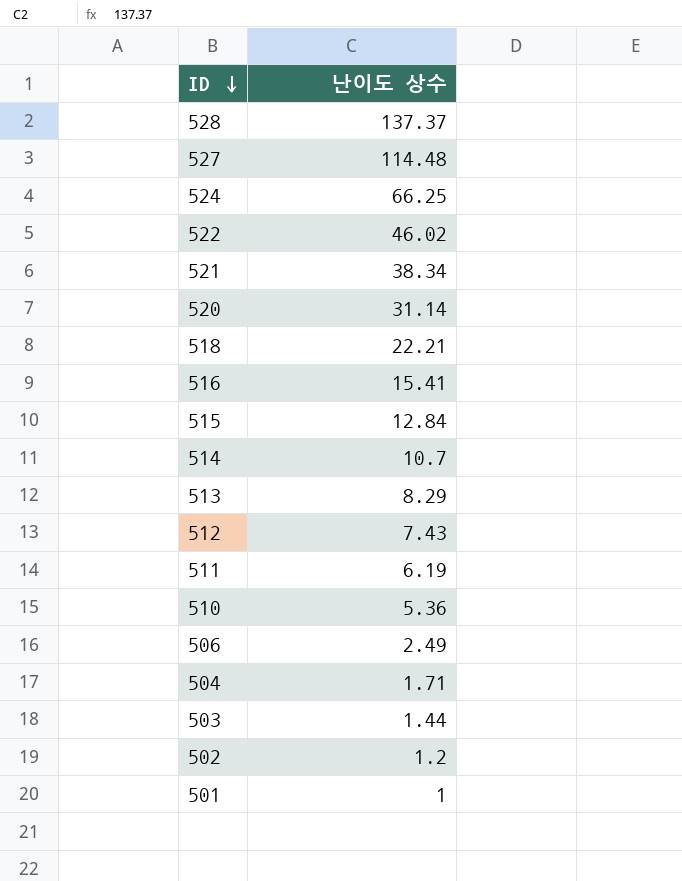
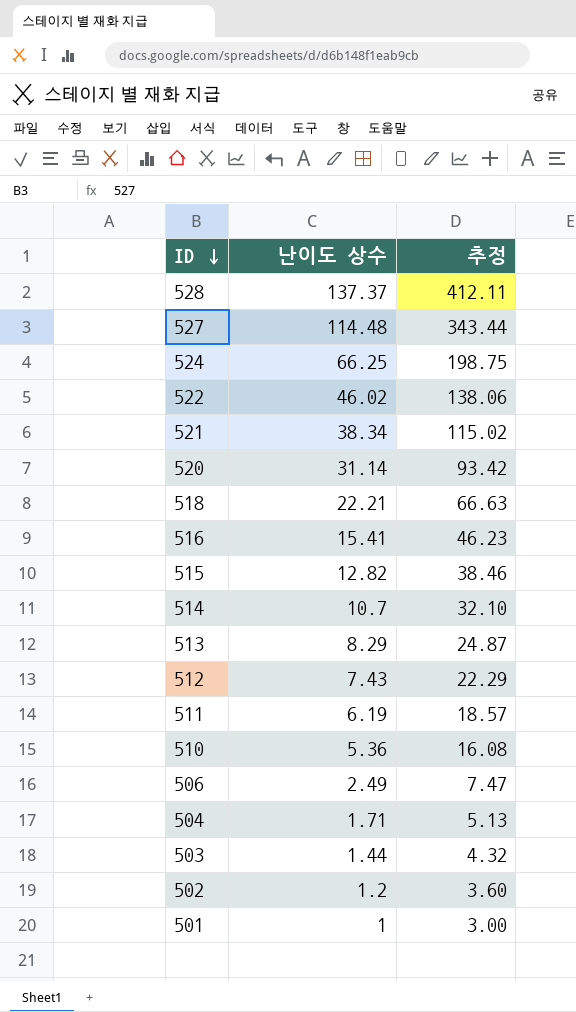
column 추정 | formula: none -> [난이도 상수] * 3
515 | 난이도 상수: 12.84 -> 12.82

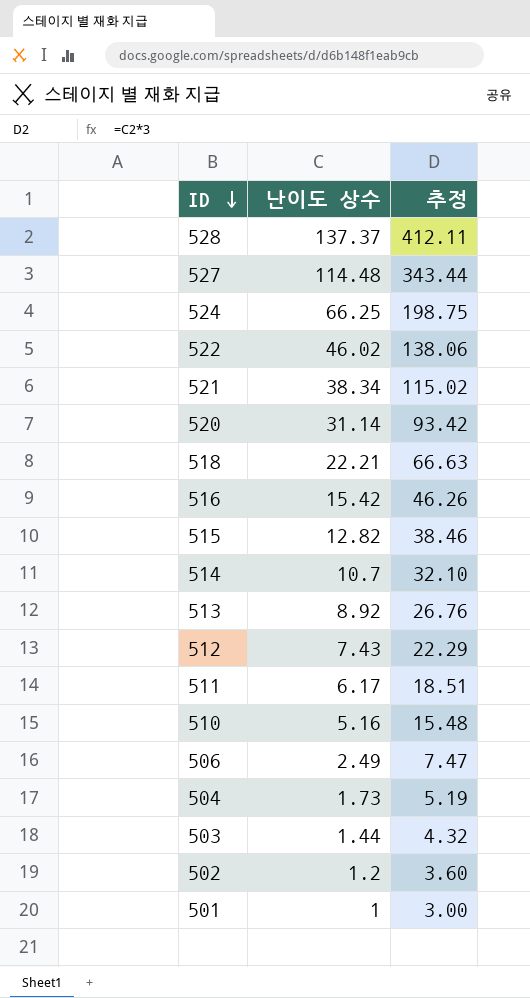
516 | 난이도 상수: 15.41 -> 15.42
516 | 추정: 46.23 -> 46.26
513 | 난이도 상수: 8.29 -> 8.92
513 | 추정: 24.87 -> 26.76
511 | 난이도 상수: 6.19 -> 6.17
511 | 추정: 18.57 -> 18.51
510 | 난이도 상수: 5.36 -> 5.16
510 | 추정: 16.08 -> 15.48
504 | 난이도 상수: 1.71 -> 1.73
504 | 추정: 5.13 -> 5.19

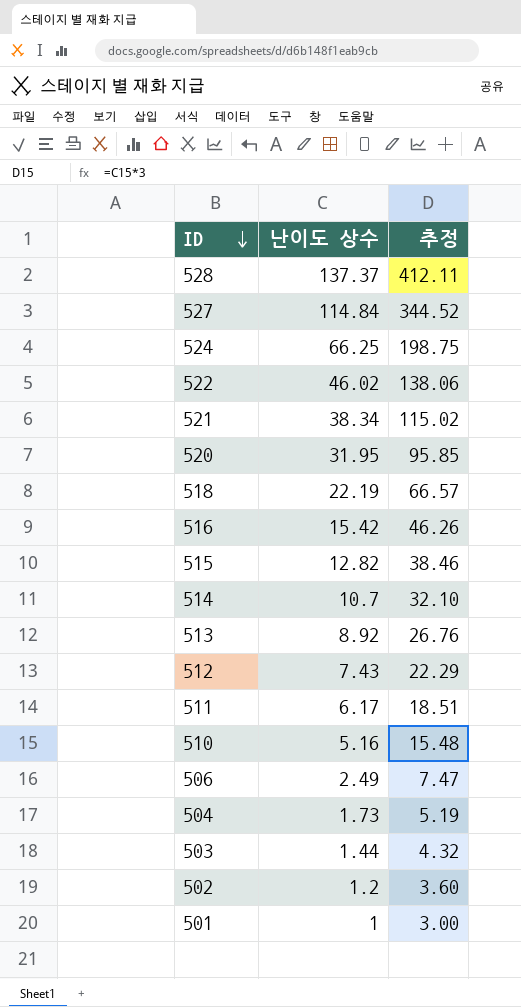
527 | 난이도 상수: 114.48 -> 114.84
527 | 추정: 343.44 -> 344.52
520 | 난이도 상수: 31.14 -> 31.95
520 | 추정: 93.42 -> 95.85
518 | 난이도 상수: 22.21 -> 22.19
518 | 추정: 66.63 -> 66.57

